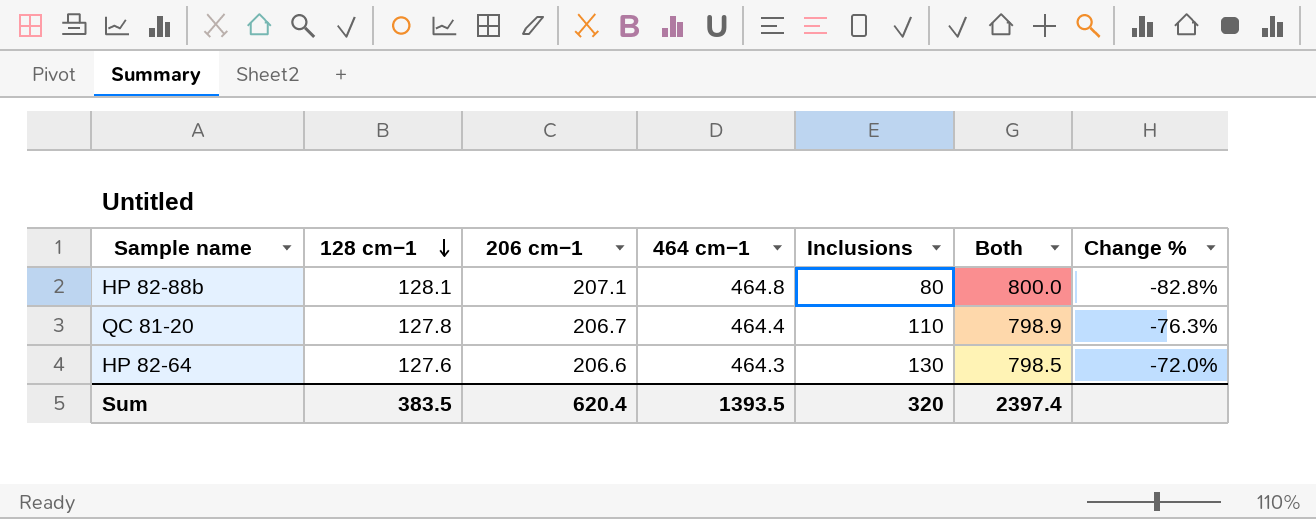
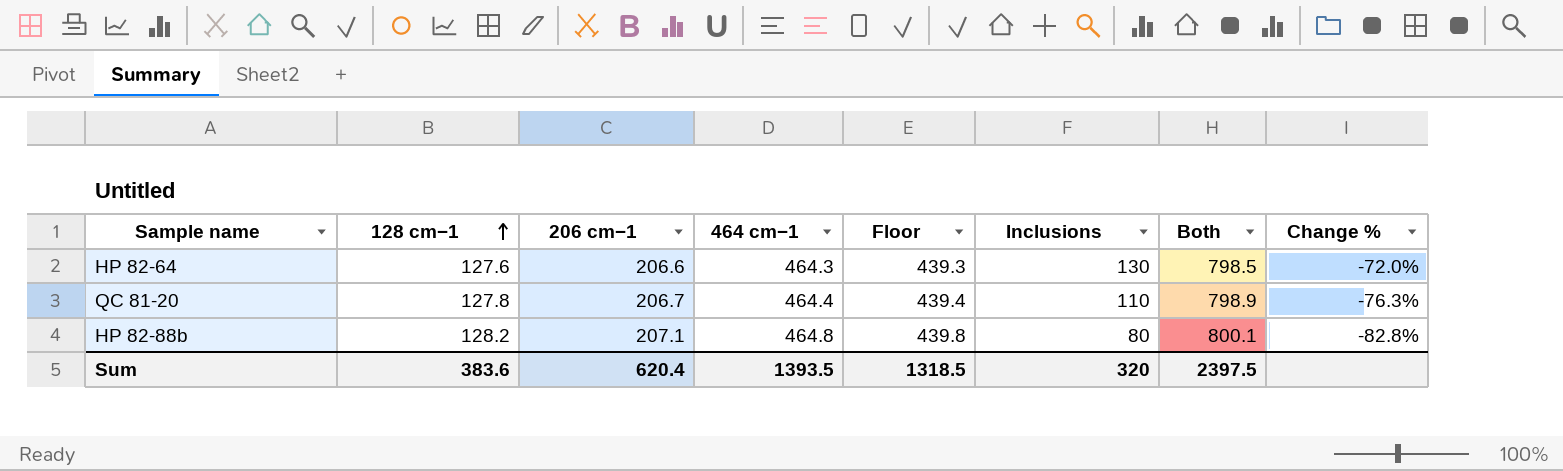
row order: 128 cm−1 descending -> 128 cm−1 ascending
column Floor | formula: none -> [464 cm−1] - 25
HP 82-88b | 128 cm−1: 128.1 -> 128.2
HP 82-88b | Both: 800.0 -> 800.1
Sum | 128 cm−1: 383.5 -> 383.6
Sum | Both: 2397.4 -> 2397.5

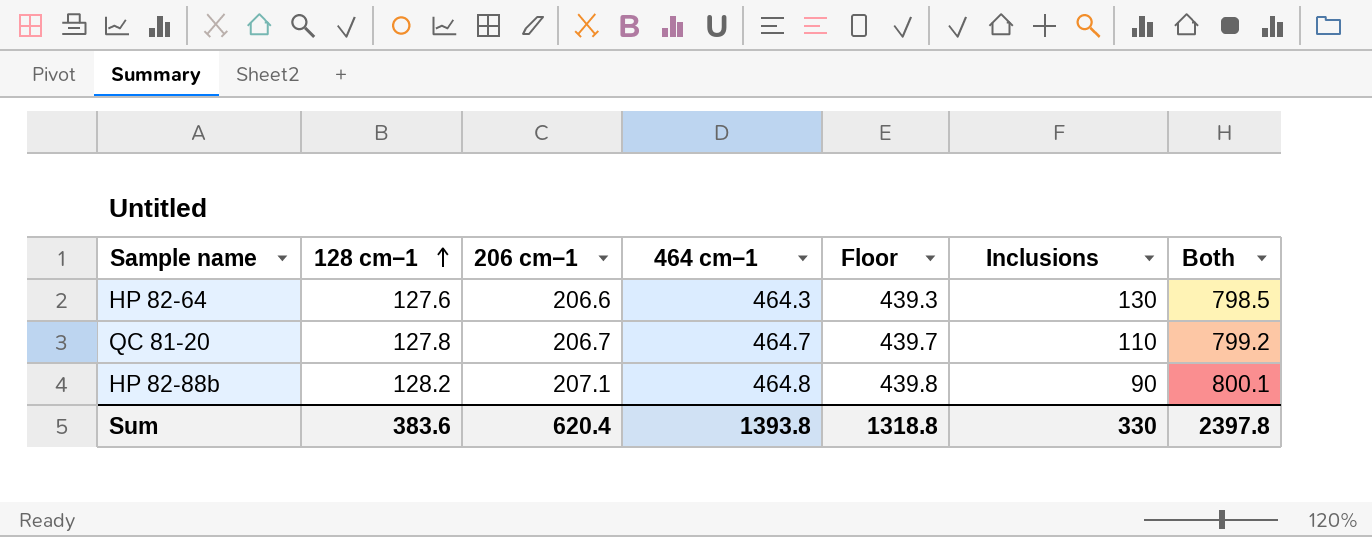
column Change % | formula: ([Inclusions] - [464 cm−1]) / [464 cm−1] -> none
QC 81-20 | 464 cm−1: 464.4 -> 464.7
QC 81-20 | Floor: 439.4 -> 439.7
QC 81-20 | Both: 798.9 -> 799.2
HP 82-88b | Inclusions: 80 -> 90
Sum | 464 cm−1: 1393.5 -> 1393.8
Sum | Floor: 1318.5 -> 1318.8
Sum | Inclusions: 320 -> 330
Sum | Both: 2397.5 -> 2397.8

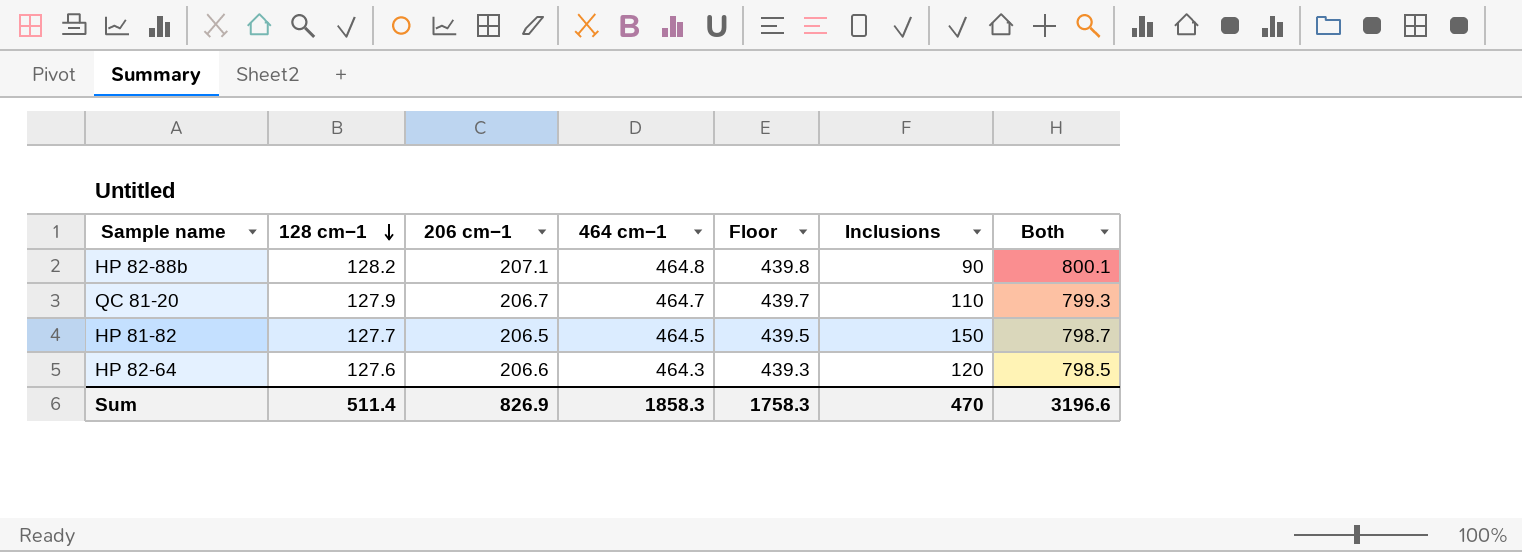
row order: 128 cm−1 ascending -> 128 cm−1 descending
QC 81-20 | 128 cm−1: 127.8 -> 127.9
QC 81-20 | Both: 799.2 -> 799.3
row HP 81-82: none -> 127.7 | 206.5 | 464.5 | 439.5 | 150 | 798.7
HP 82-64 | Inclusions: 130 -> 120
Sum | 128 cm−1: 383.6 -> 511.4
Sum | 206 cm−1: 620.4 -> 826.9
Sum | 464 cm−1: 1393.8 -> 1858.3
Sum | Floor: 1318.8 -> 1758.3
Sum | Inclusions: 330 -> 470
Sum | Both: 2397.8 -> 3196.6

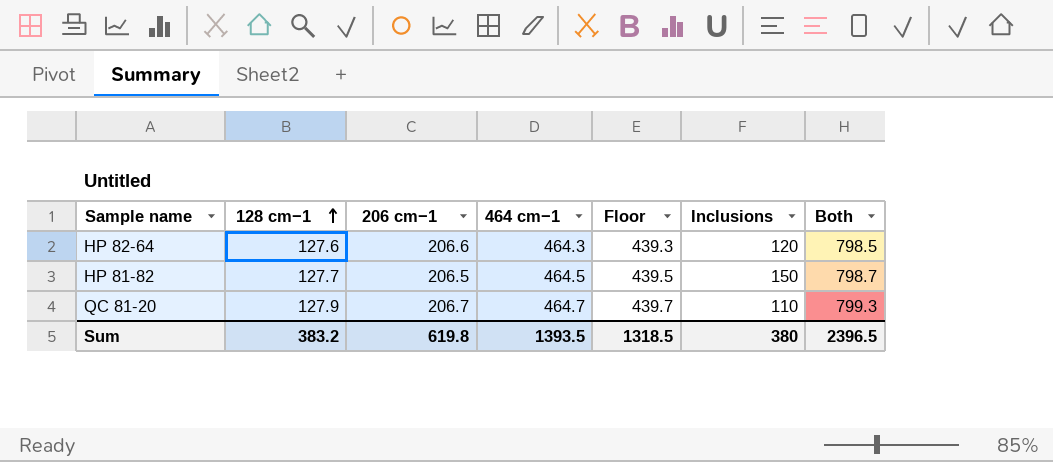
row order: 128 cm−1 descending -> 128 cm−1 ascending
row HP 82-88b: 128.2 | 207.1 | 464.8 | 439.8 | 90 | 800.1 -> none
Sum | 128 cm−1: 511.4 -> 383.2
Sum | 206 cm−1: 826.9 -> 619.8
Sum | 464 cm−1: 1858.3 -> 1393.5
Sum | Floor: 1758.3 -> 1318.5
Sum | Inclusions: 470 -> 380
Sum | Both: 3196.6 -> 2396.5

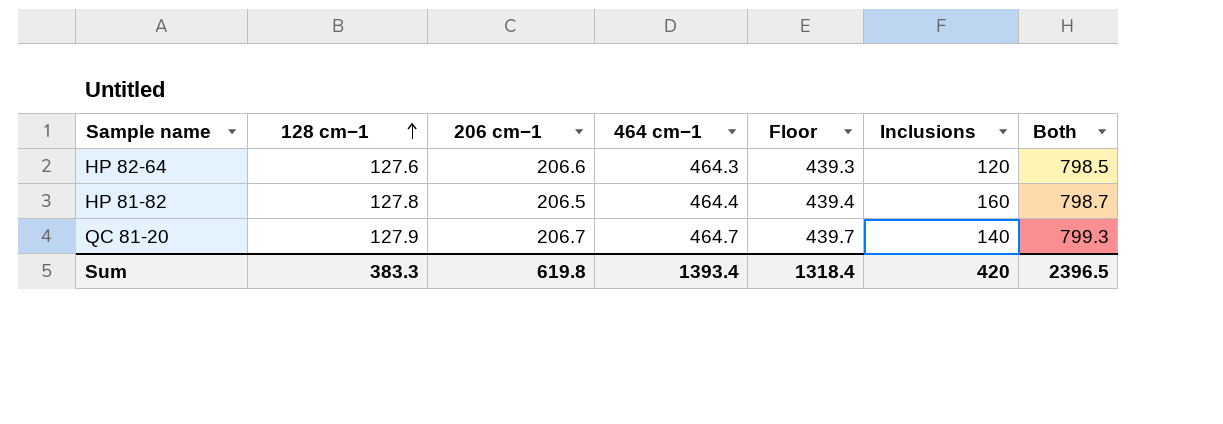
HP 81-82 | 128 cm−1: 127.7 -> 127.8
HP 81-82 | 464 cm−1: 464.5 -> 464.4
HP 81-82 | Floor: 439.5 -> 439.4
HP 81-82 | Inclusions: 150 -> 160
QC 81-20 | Inclusions: 110 -> 140
Sum | 128 cm−1: 383.2 -> 383.3
Sum | 464 cm−1: 1393.5 -> 1393.4
Sum | Floor: 1318.5 -> 1318.4
Sum | Inclusions: 380 -> 420

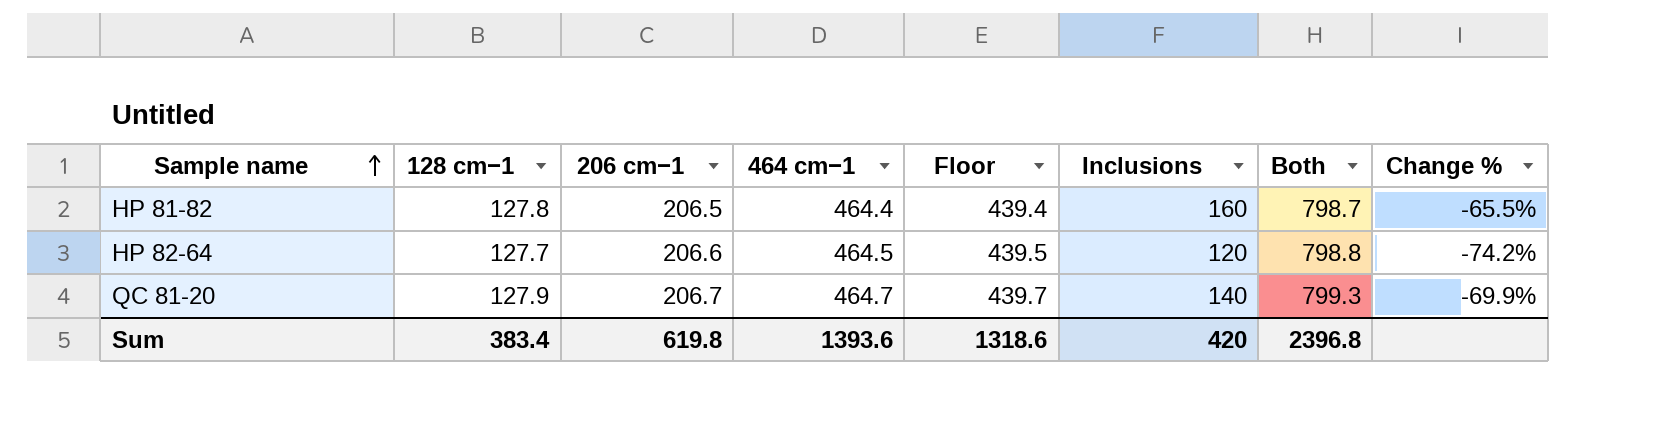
row order: 128 cm−1 ascending -> Sample name ascending
column Change % | formula: none -> ([Inclusions] - [464 cm−1]) / [464 cm−1]
HP 82-64 | 128 cm−1: 127.6 -> 127.7
HP 82-64 | 464 cm−1: 464.3 -> 464.5
HP 82-64 | Floor: 439.3 -> 439.5
HP 82-64 | Both: 798.5 -> 798.8
Sum | 128 cm−1: 383.3 -> 383.4
Sum | 464 cm−1: 1393.4 -> 1393.6
Sum | Floor: 1318.4 -> 1318.6
Sum | Both: 2396.5 -> 2396.8

